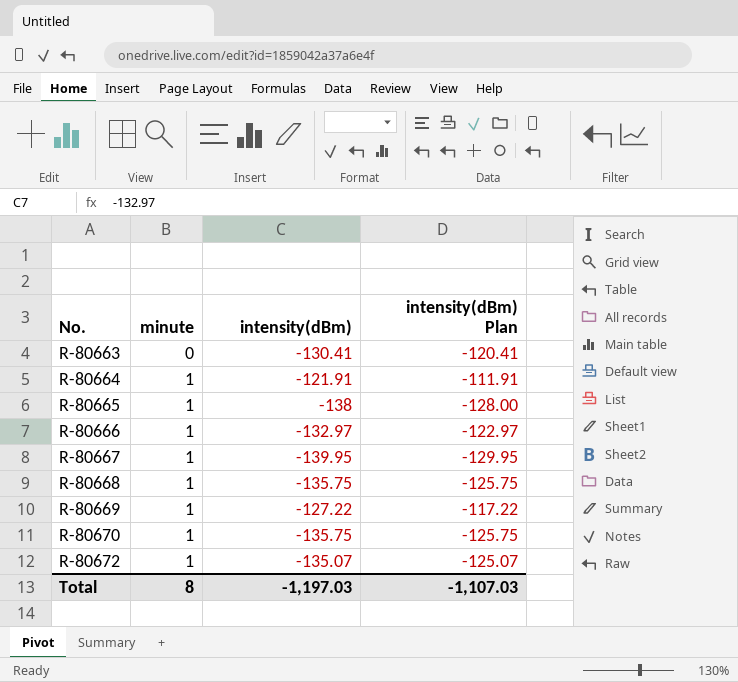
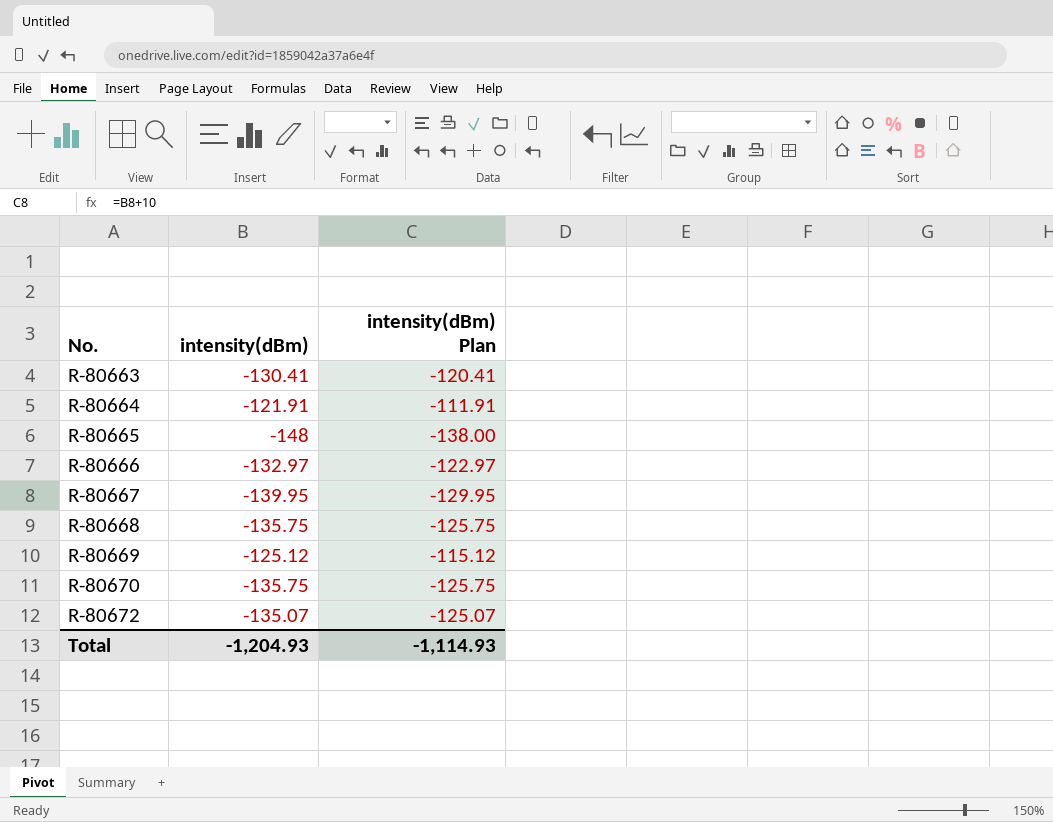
column minute | position: 2 -> none
R-80665 | intensity(dBm): -138 -> -148
R-80665 | intensity(dBm) Plan: -128.00 -> -138.00
R-80669 | intensity(dBm): -127.22 -> -125.12
R-80669 | intensity(dBm) Plan: -117.22 -> -115.12
Total | intensity(dBm): -1,197.03 -> -1,204.93
Total | intensity(dBm) Plan: -1,107.03 -> -1,114.93

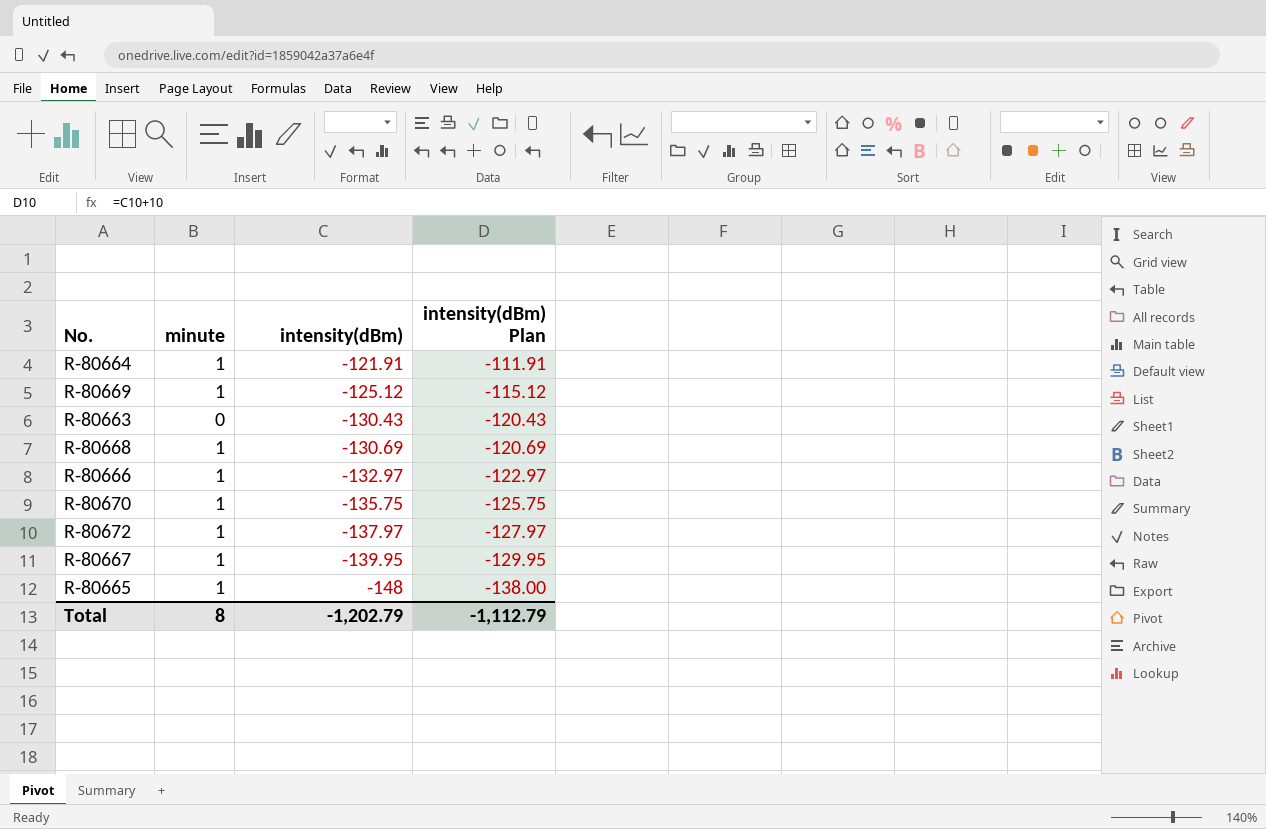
row order: No. ascending -> intensity(dBm) descending
column minute | position: none -> 2
R-80663 | intensity(dBm): -130.41 -> -130.43
R-80663 | intensity(dBm) Plan: -120.41 -> -120.43
R-80668 | intensity(dBm): -135.75 -> -130.69
R-80668 | intensity(dBm) Plan: -125.75 -> -120.69
R-80672 | intensity(dBm): -135.07 -> -137.97
R-80672 | intensity(dBm) Plan: -125.07 -> -127.97
Total | intensity(dBm): -1,204.93 -> -1,202.79
Total | intensity(dBm) Plan: -1,114.93 -> -1,112.79

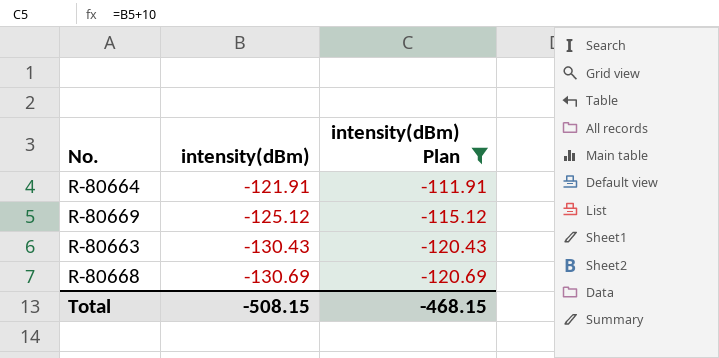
filter: none -> intensity(dBm) Plan >= -120.69
column minute | position: 2 -> none
Total | intensity(dBm): -1,202.79 -> -508.15
Total | intensity(dBm) Plan: -1,112.79 -> -468.15

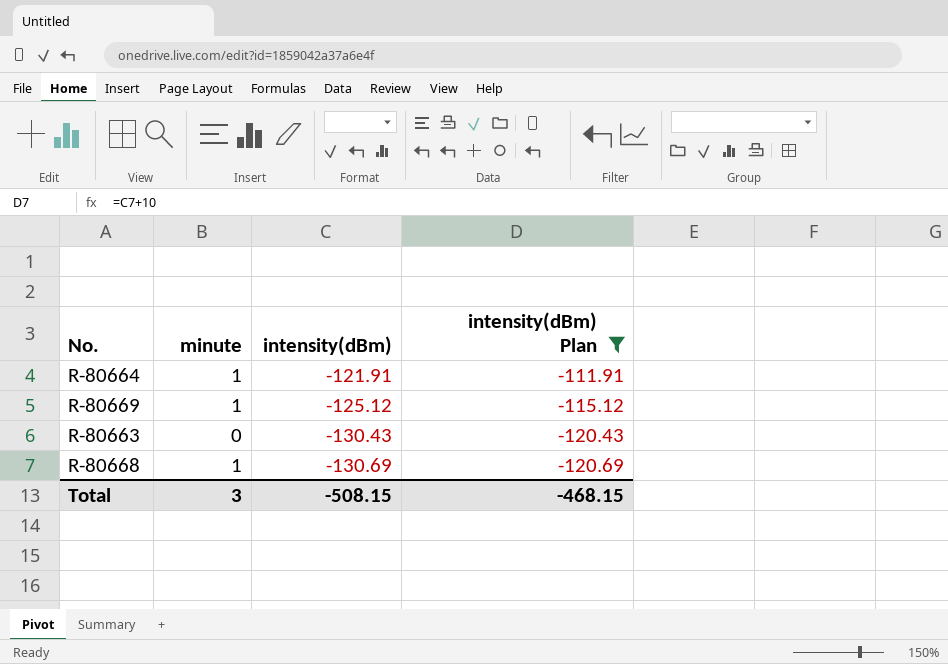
column minute | position: none -> 2

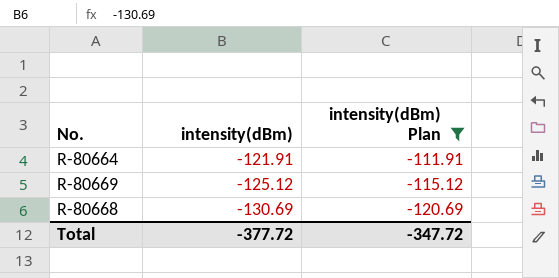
column minute | position: 2 -> none
row R-80663: 0 | -130.43 | -120.43 -> none
Total | intensity(dBm): -508.15 -> -377.72
Total | intensity(dBm) Plan: -468.15 -> -347.72

